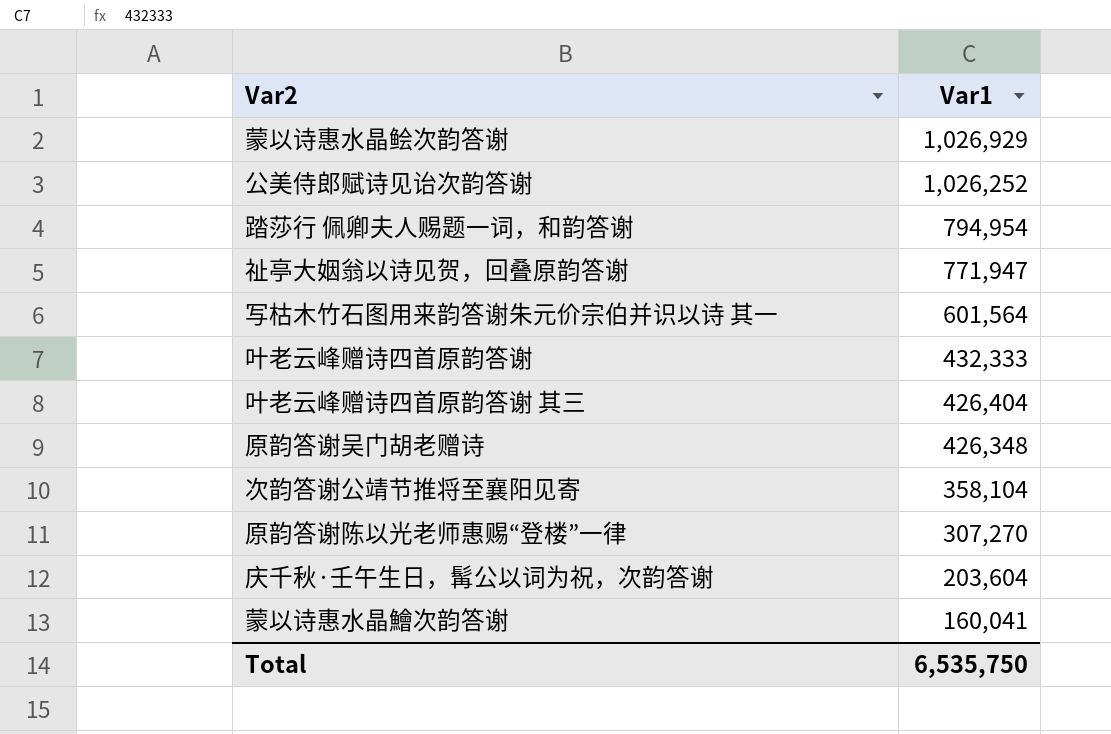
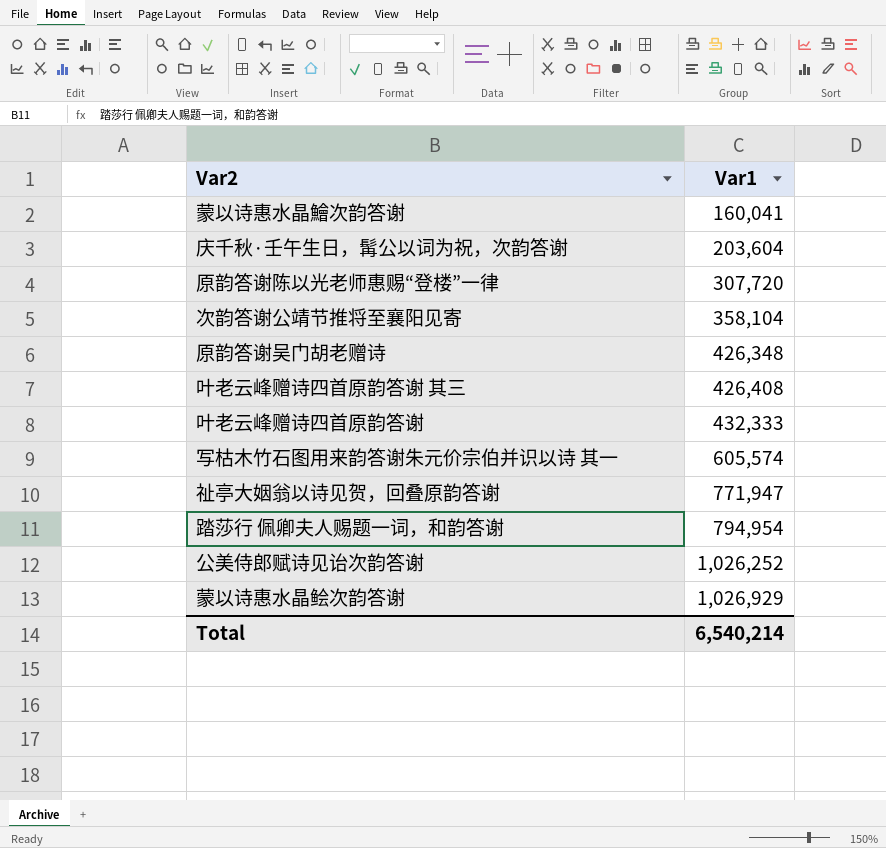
row order: Var1 descending -> Var1 ascending
原韵答谢陈以光老师惠赐“登楼”一律 | Var1: 307,270 -> 307,720
叶老云峰赠诗四首原韵答谢 其三 | Var1: 426,404 -> 426,408
写枯木竹石图用来韵答谢朱元价宗伯并识以诗 其一 | Var1: 601,564 -> 605,574
Total | Var1: 6,535,750 -> 6,540,214

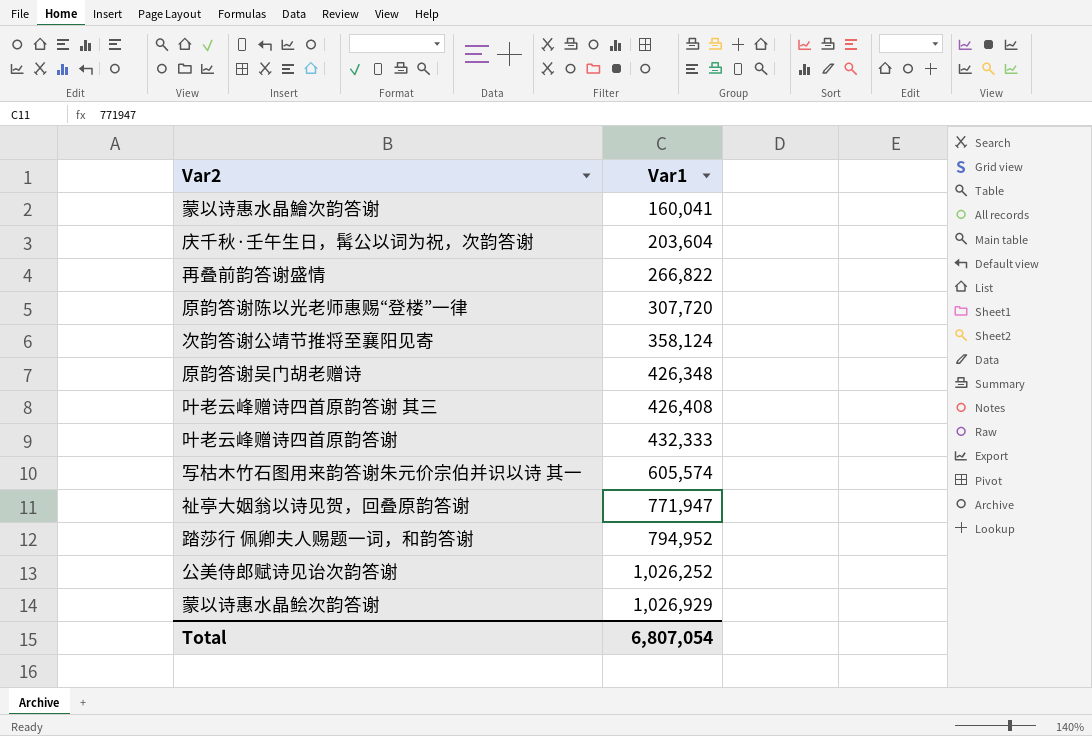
row 再叠前韵答谢盛情: none -> 266,822
次韵答谢公靖节推将至襄阳见寄 | Var1: 358,104 -> 358,124
踏莎行 佩卿夫人赐题一词，和韵答谢 | Var1: 794,954 -> 794,952
Total | Var1: 6,540,214 -> 6,807,054

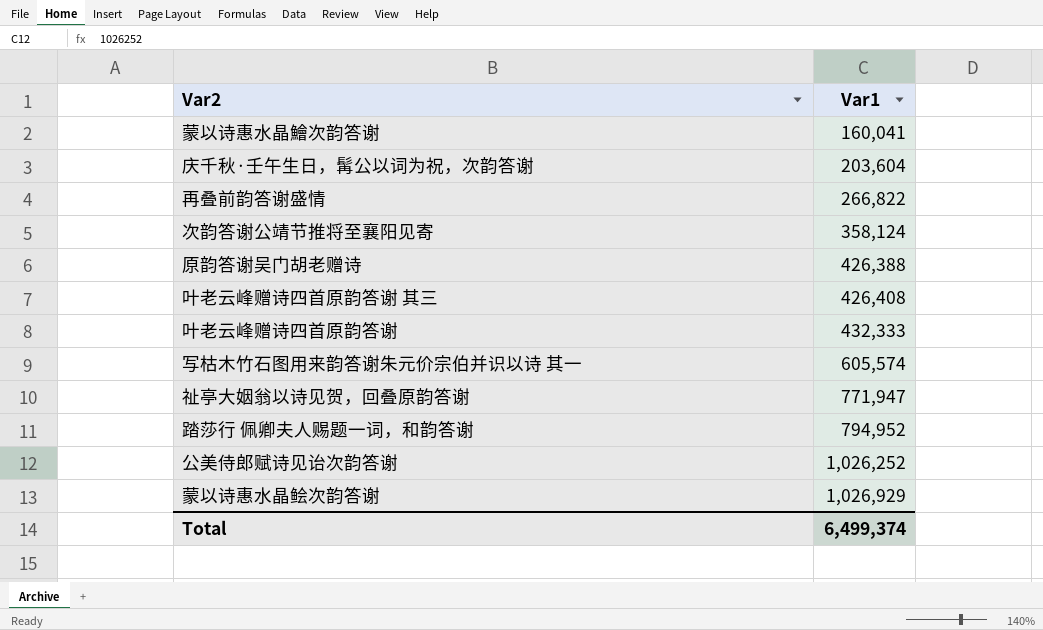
row 原韵答谢陈以光老师惠赐“登楼”一律: 307,720 -> none
原韵答谢吴门胡老赠诗 | Var1: 426,348 -> 426,388
Total | Var1: 6,807,054 -> 6,499,374

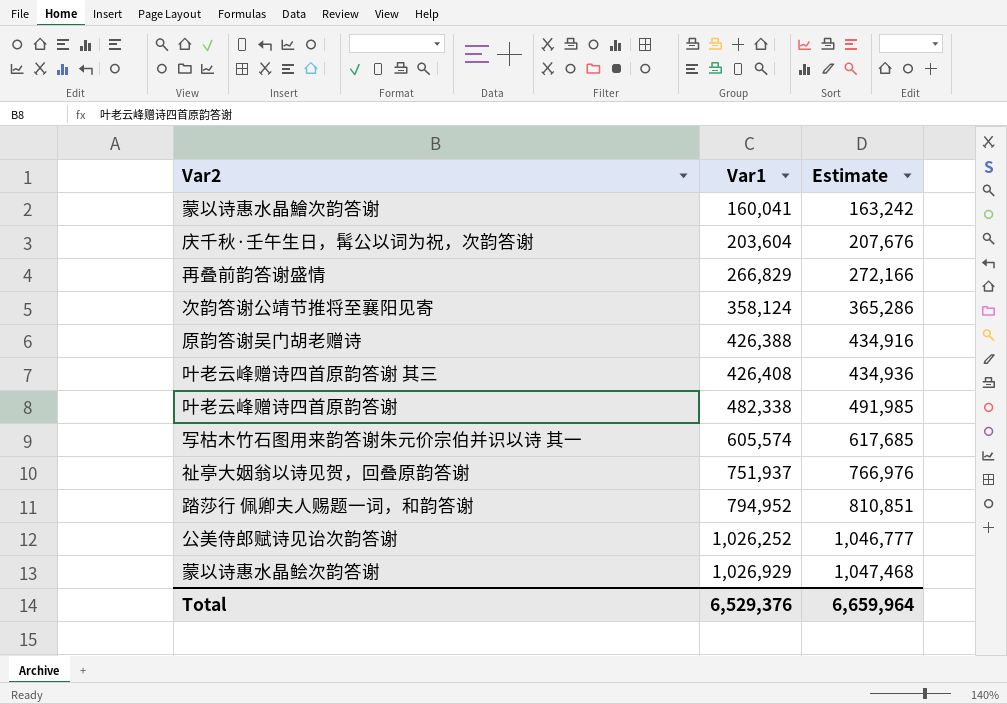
column Estimate | formula: none -> [Var1] * 1.02
再叠前韵答谢盛情 | Var1: 266,822 -> 266,829
叶老云峰赠诗四首原韵答谢 | Var1: 432,333 -> 482,338
祉亭大姻翁以诗见贺，回叠原韵答谢 | Var1: 771,947 -> 751,937
Total | Var1: 6,499,374 -> 6,529,376

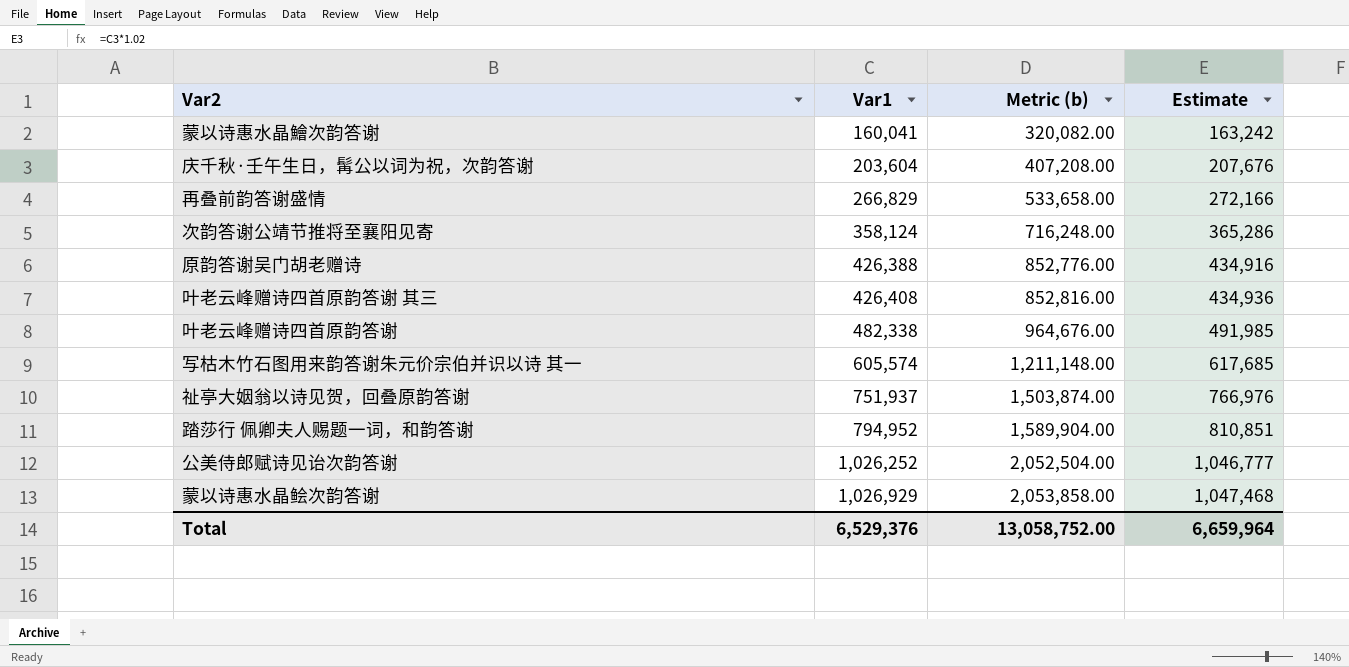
column Metric (b) | formula: none -> [Var1] * 2

